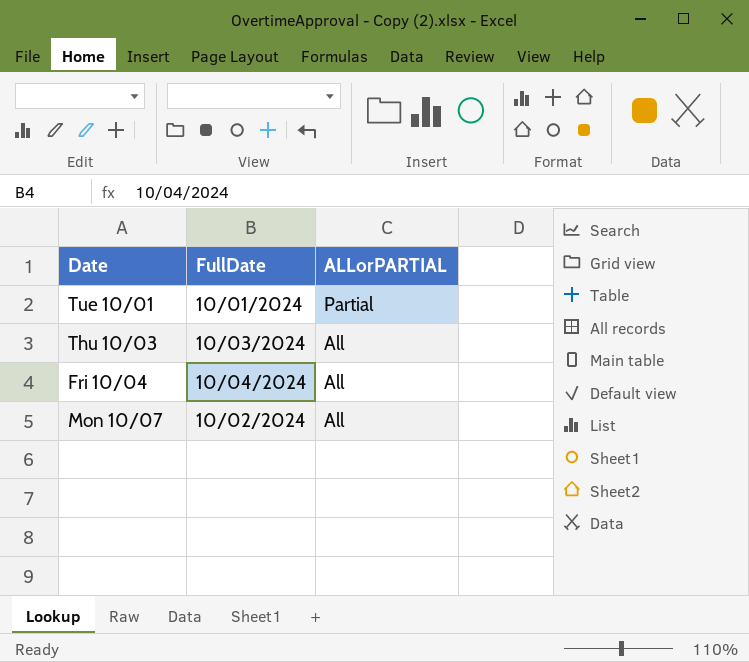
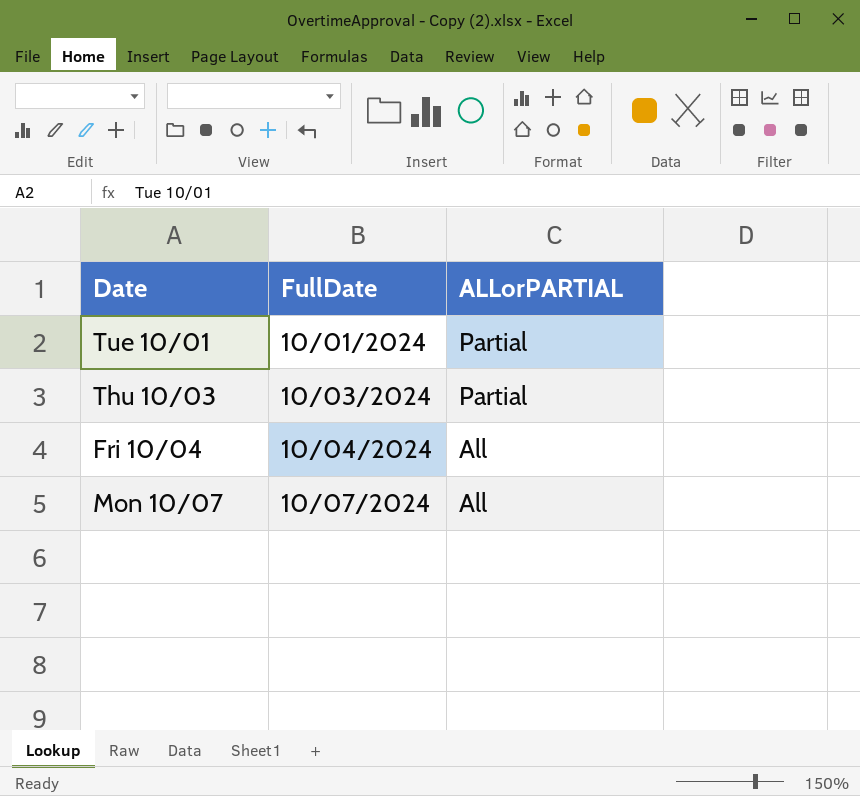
Thu 10/03 | ALLorPARTIAL: All -> Partial
Mon 10/07 | FullDate: 10/02/2024 -> 10/07/2024

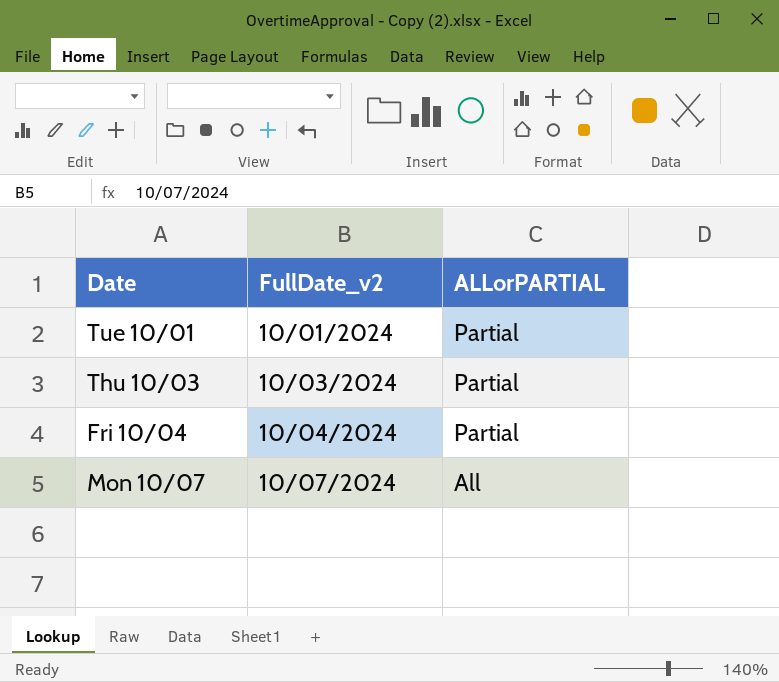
column name: FullDate -> FullDate_v2
Fri 10/04 | ALLorPARTIAL: All -> Partial

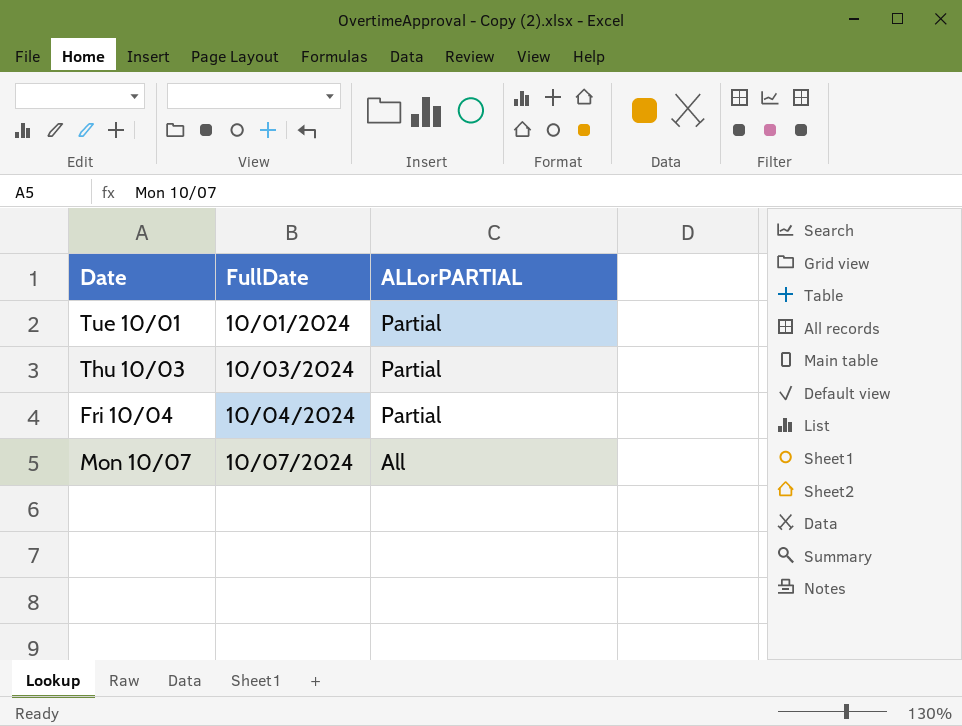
column name: FullDate_v2 -> FullDate

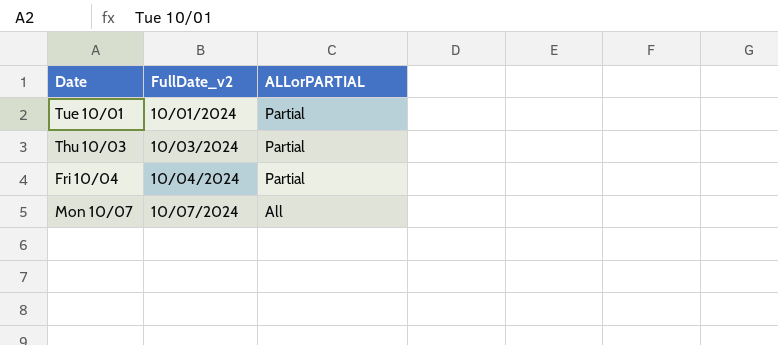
column name: FullDate -> FullDate_v2

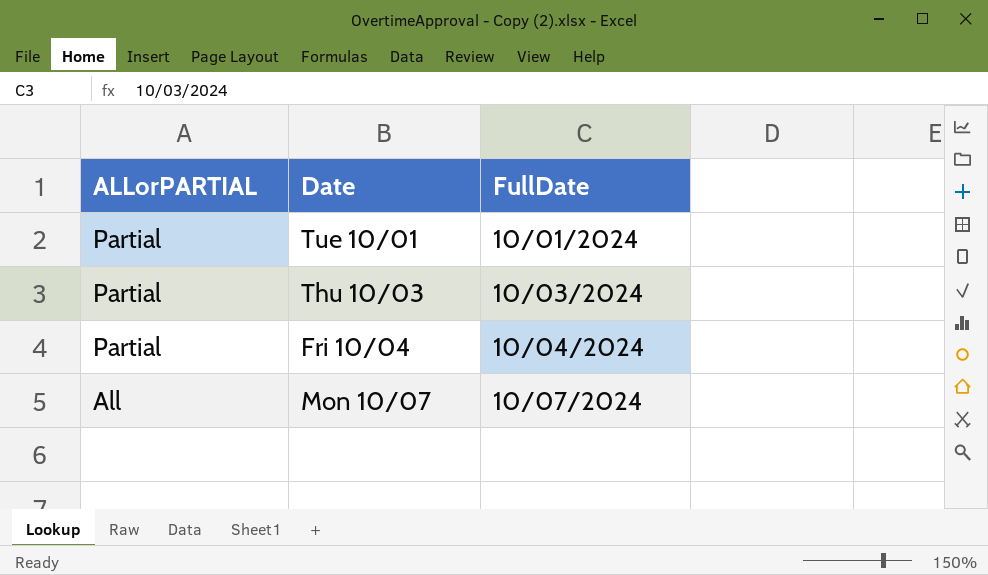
column ALLorPARTIAL | position: 3 -> 1
column name: FullDate_v2 -> FullDate

